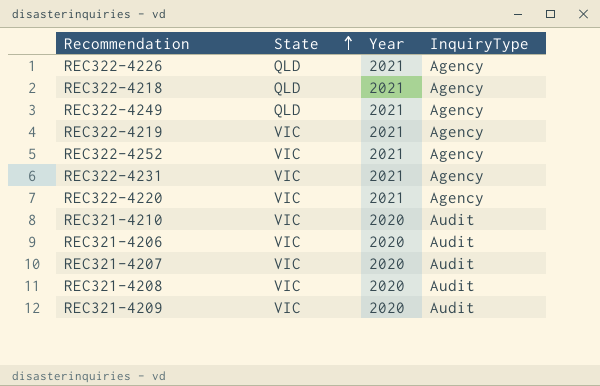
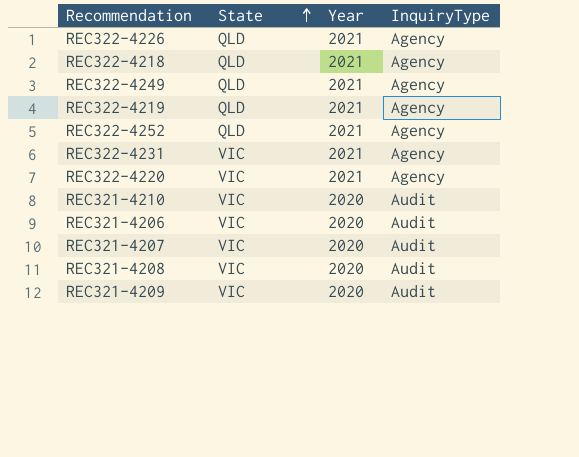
REC322-4219 | State: VIC -> QLD
REC322-4252 | State: VIC -> QLD

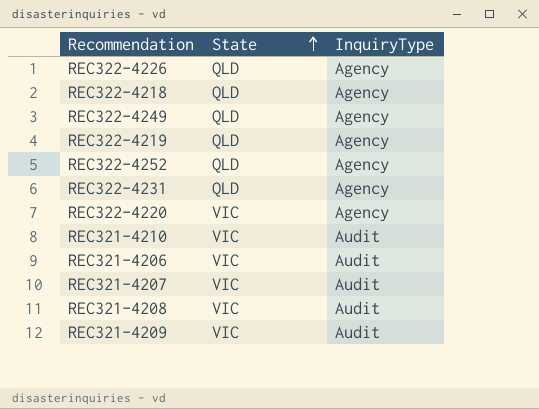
column Year | position: 3 -> none
REC322-4231 | State: VIC -> QLD

